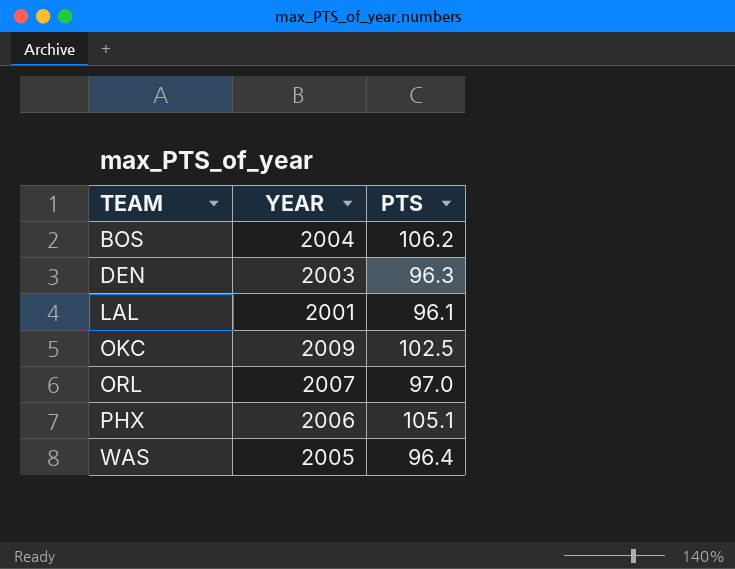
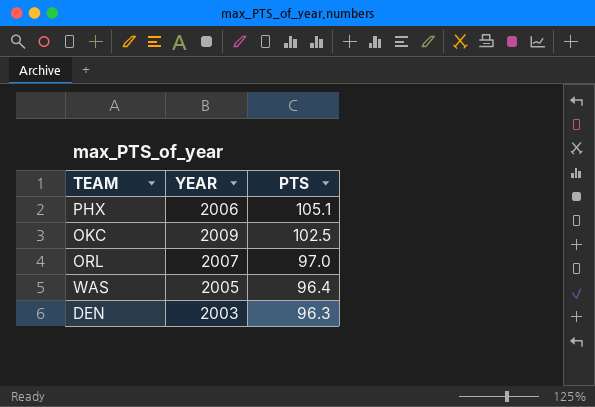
row order: TEAM ascending -> PTS descending
row BOS: 2004 | 106.2 -> none
row LAL: 2001 | 96.1 -> none

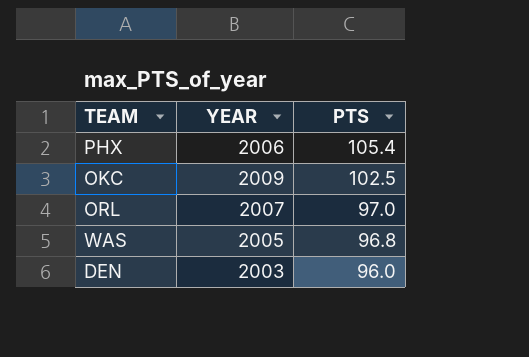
PHX | PTS: 105.1 -> 105.4
WAS | PTS: 96.4 -> 96.8
DEN | PTS: 96.3 -> 96.0

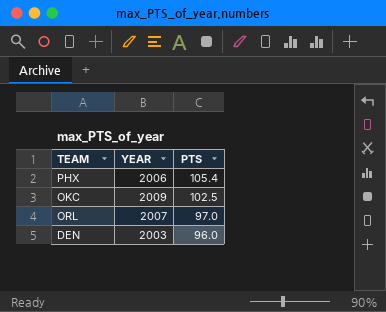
row WAS: 2005 | 96.8 -> none

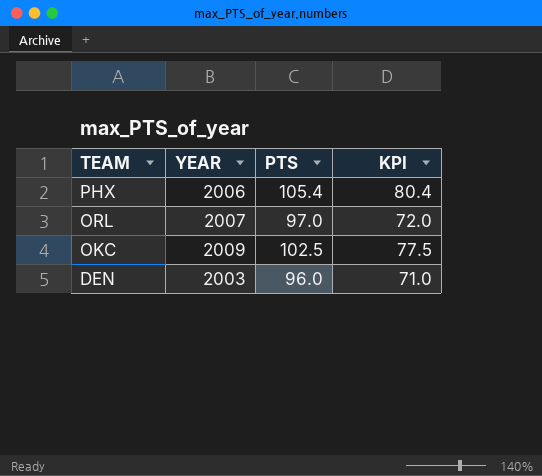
row order: PTS descending -> TEAM descending
column KPI | formula: none -> [PTS] - 25

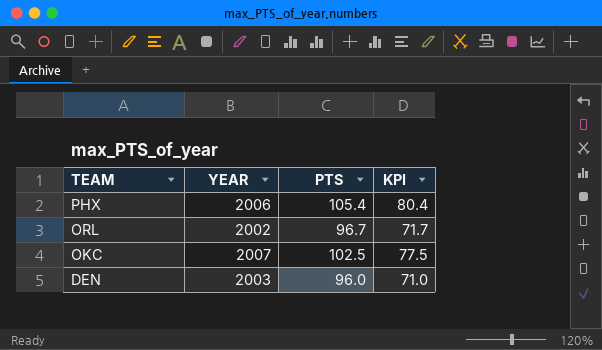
ORL | YEAR: 2007 -> 2002
ORL | PTS: 97.0 -> 96.7
ORL | KPI: 72.0 -> 71.7
OKC | YEAR: 2009 -> 2007

